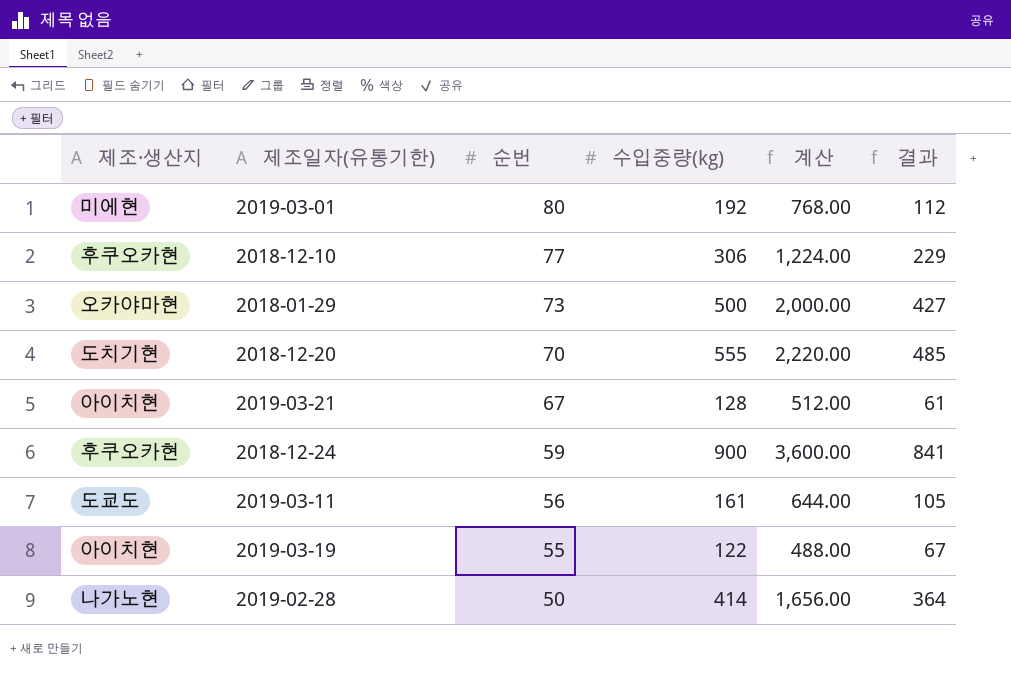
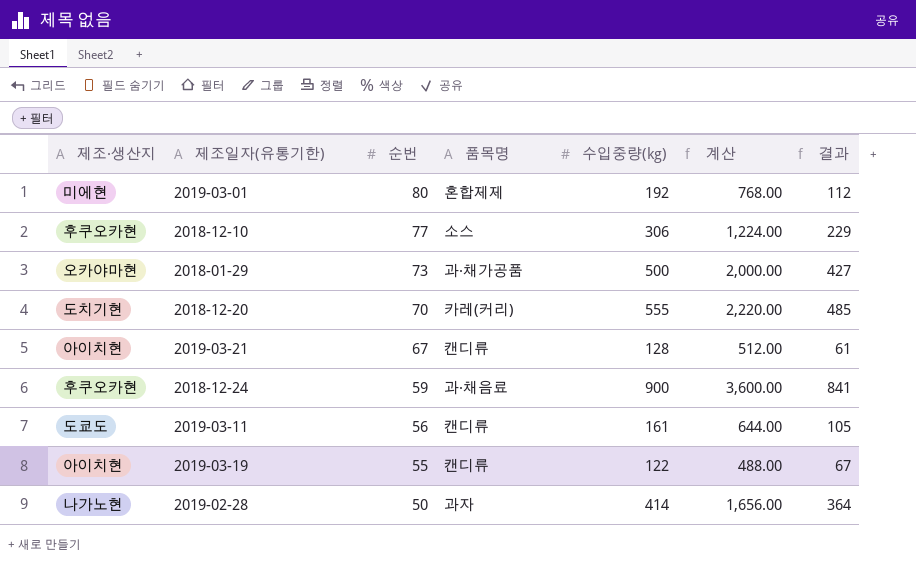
column 품목명 | position: none -> 4

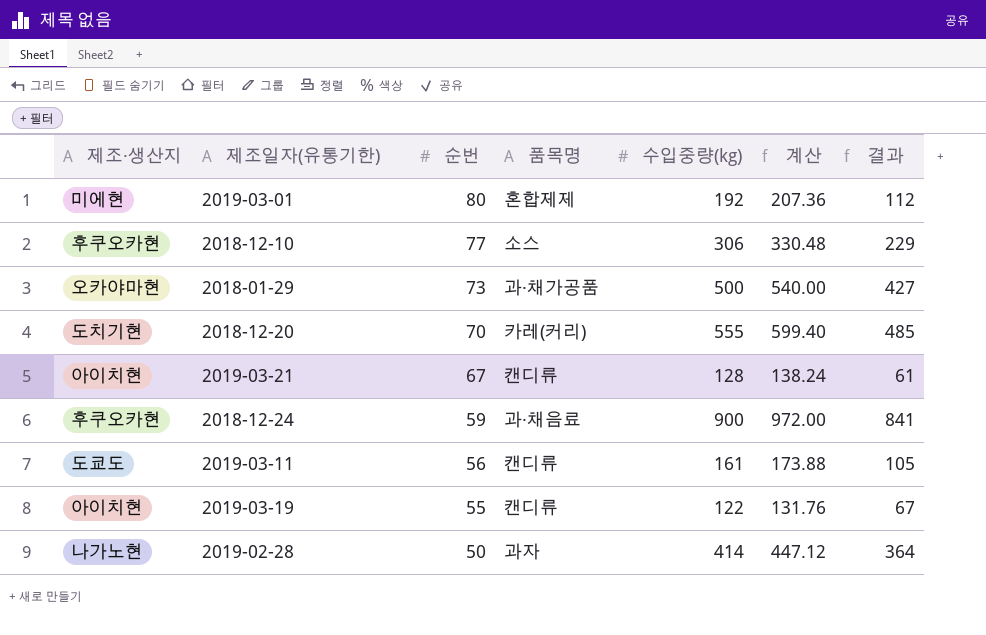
column 계산 | formula: [수입중량(kg)] * 4 -> [수입중량(kg)] * 1.08

